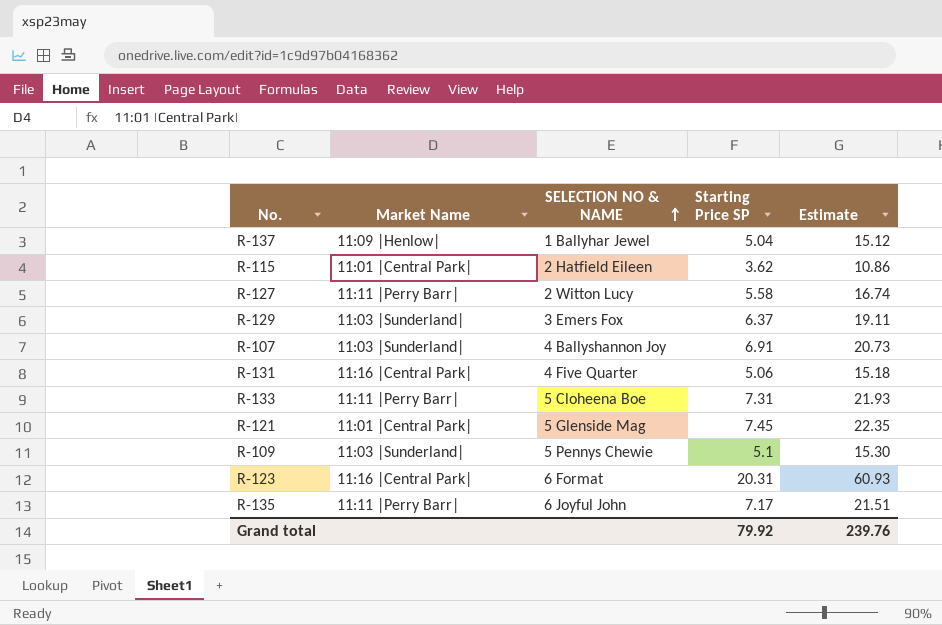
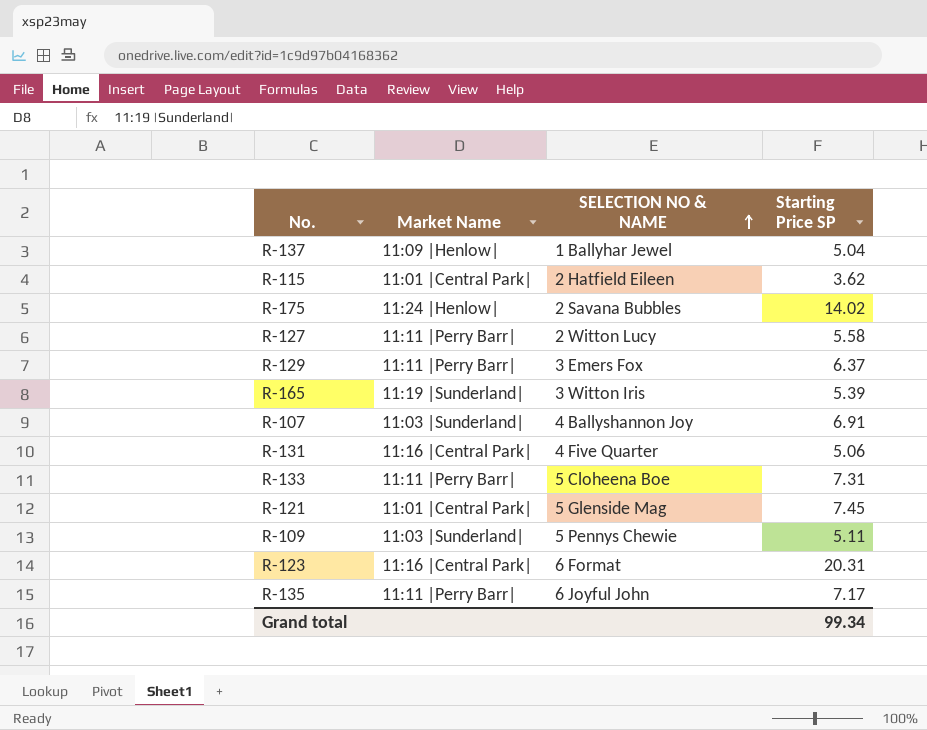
column Estimate | formula: [Starting Price SP] * 3 -> none
row R-175: none -> 11:24 |Henlow| | 2 Savana Bubbles | 14.02
R-129 | Market Name: 11:03 |Sunderland| -> 11:11 |Perry Barr|
row R-165: none -> 11:19 |Sunderland| | 3 Witton Iris | 5.39
R-109 | Starting Price SP: 5.1 -> 5.11
Grand total | Starting Price SP: 79.92 -> 99.34

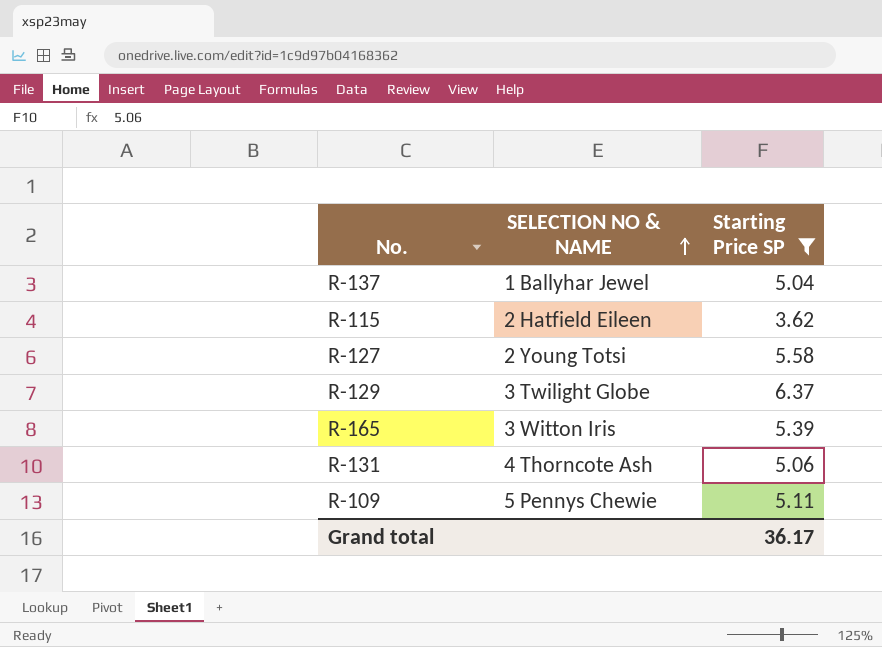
filter: none -> Starting Price SP <= 6.37
column Market Name | position: 2 -> none
R-127 | SELECTION NO & NAME: 2 Witton Lucy -> 2 Young Totsi
R-129 | SELECTION NO & NAME: 3 Emers Fox -> 3 Twilight Globe
R-131 | SELECTION NO & NAME: 4 Five Quarter -> 4 Thorncote Ash
Grand total | Starting Price SP: 99.34 -> 36.17

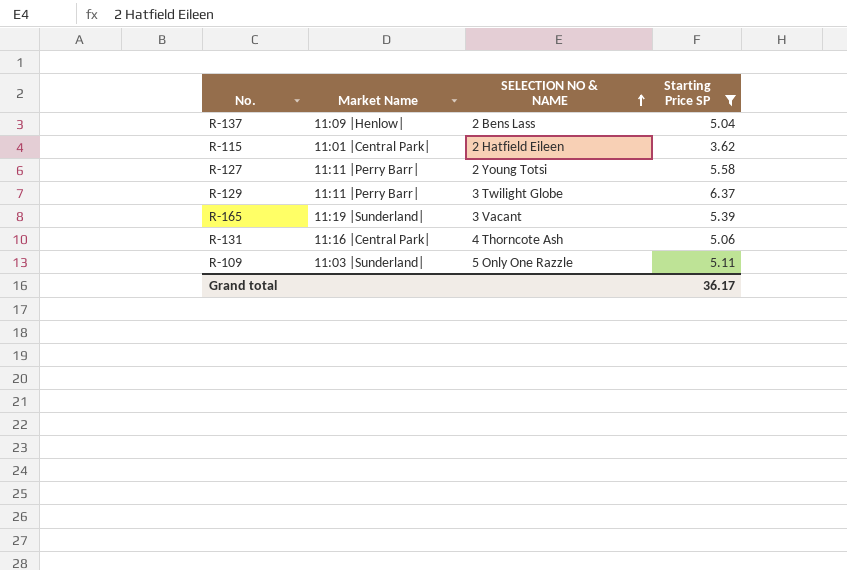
column Market Name | position: none -> 2
R-137 | SELECTION NO & NAME: 1 Ballyhar Jewel -> 2 Bens Lass
R-165 | SELECTION NO & NAME: 3 Witton Iris -> 3 Vacant
R-109 | SELECTION NO & NAME: 5 Pennys Chewie -> 5 Only One Razzle

